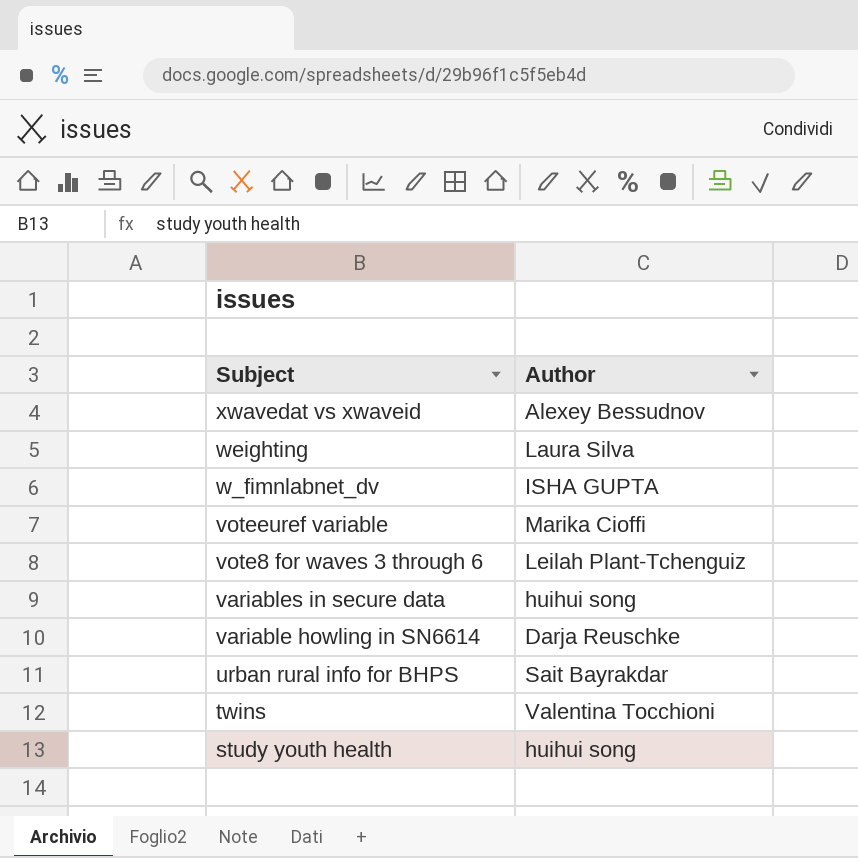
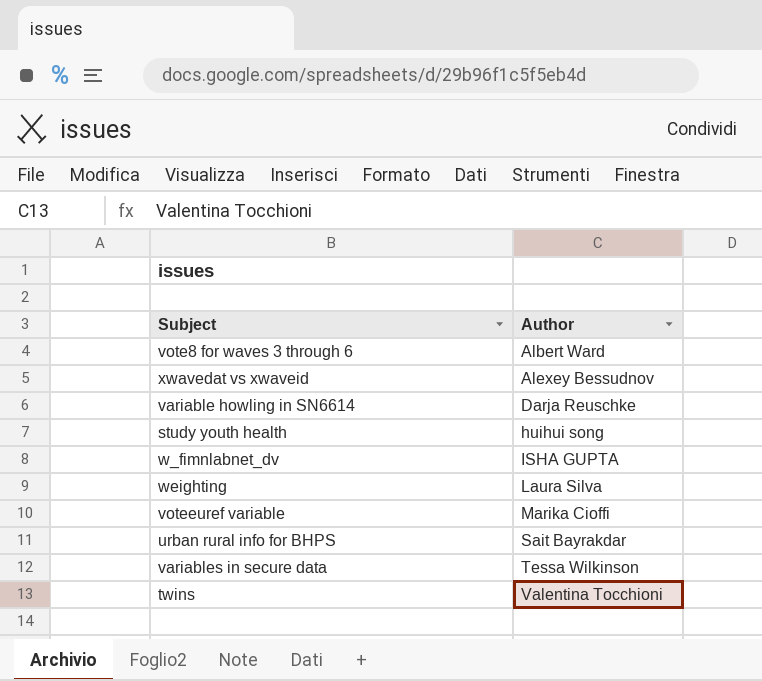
row order: Subject descending -> Author ascending
vote8 for waves 3 through 6 | Author: Leilah Plant-Tchenguiz -> Albert Ward
variables in secure data | Author: huihui song -> Tessa Wilkinson

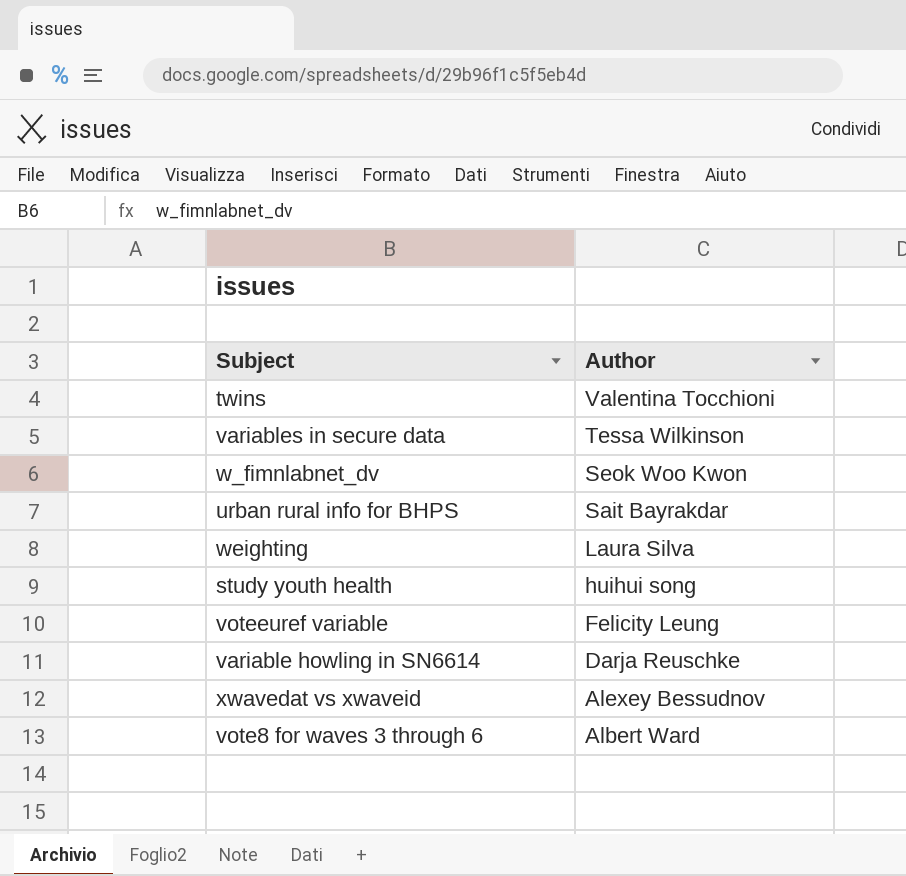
row order: Author ascending -> Author descending
w_fimnlabnet_dv | Author: ISHA GUPTA -> Seok Woo Kwon
voteeuref variable | Author: Marika Cioffi -> Felicity Leung

